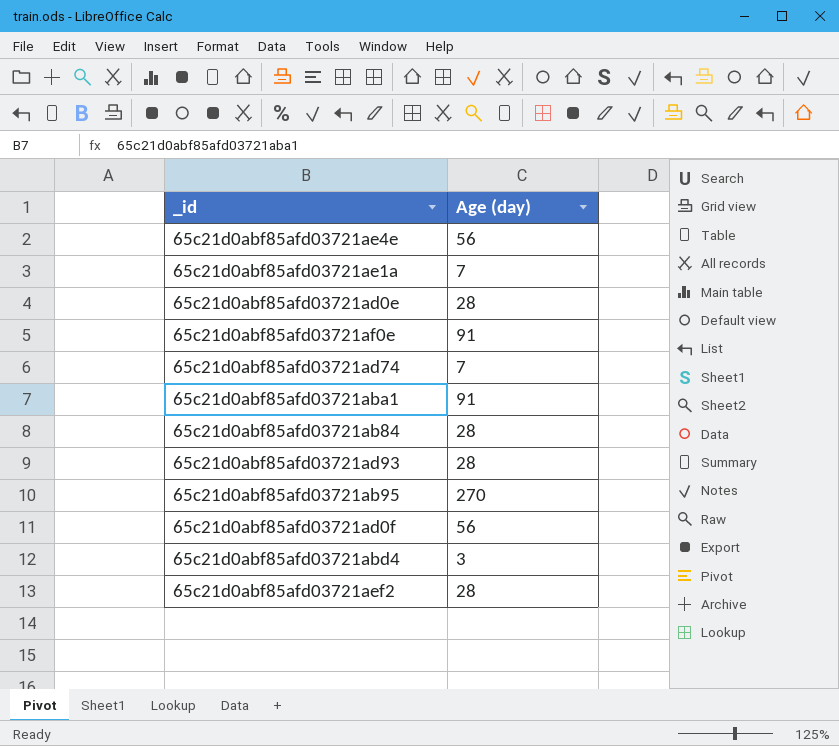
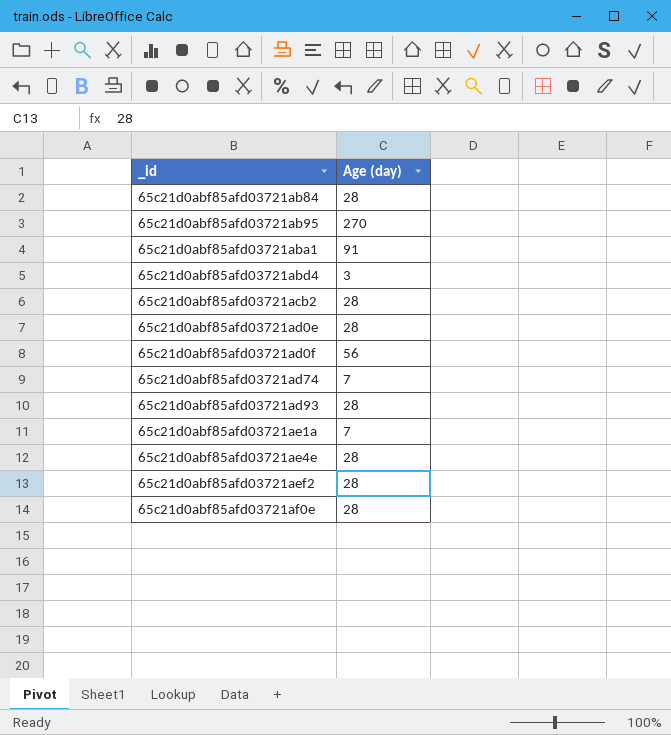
row order: none -> _id ascending
row 65c21d0abf85afd03721acb2: none -> 28
65c21d0abf85afd03721ae4e | Age (day): 56 -> 28
65c21d0abf85afd03721af0e | Age (day): 91 -> 28

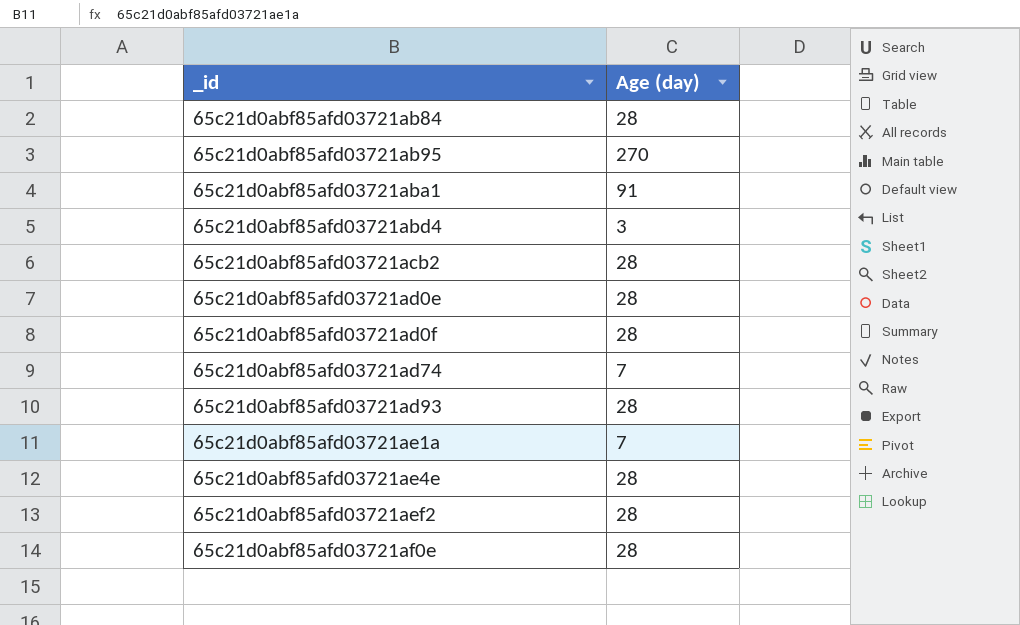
65c21d0abf85afd03721ad0f | Age (day): 56 -> 28

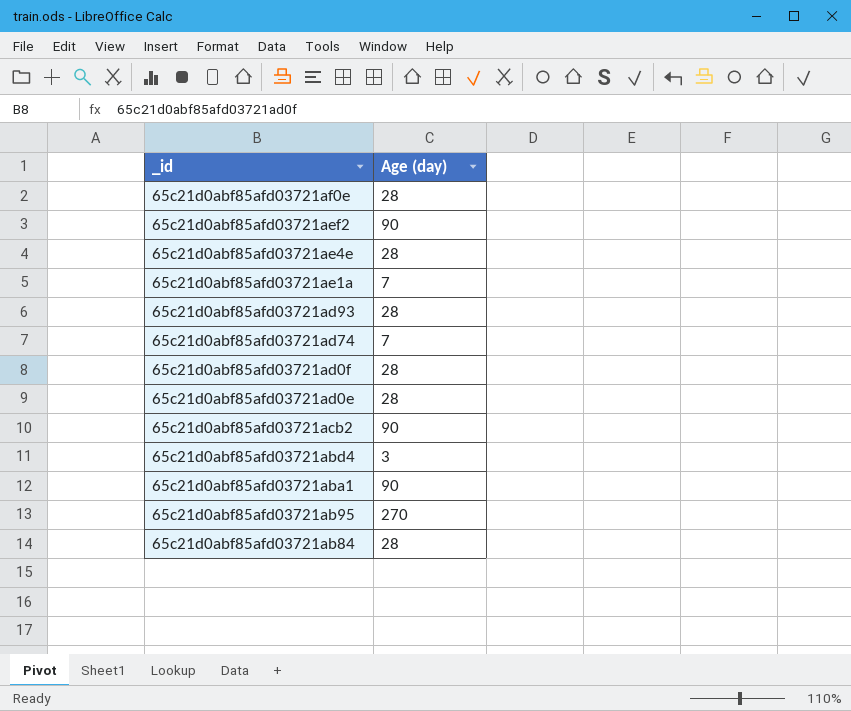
row order: _id ascending -> _id descending
65c21d0abf85afd03721aef2 | Age (day): 28 -> 90
65c21d0abf85afd03721acb2 | Age (day): 28 -> 90
65c21d0abf85afd03721aba1 | Age (day): 91 -> 90

